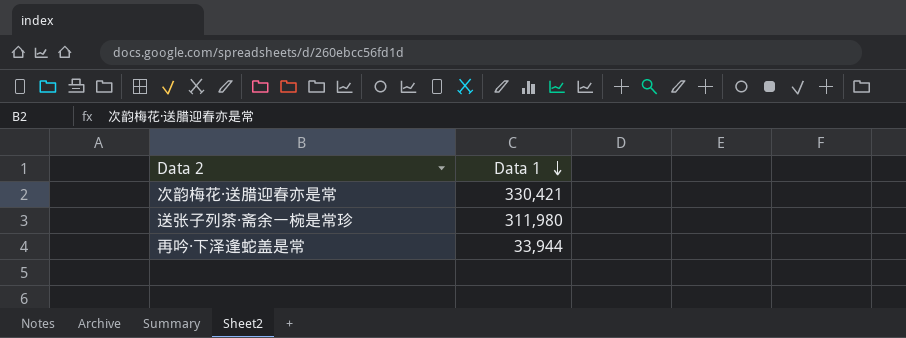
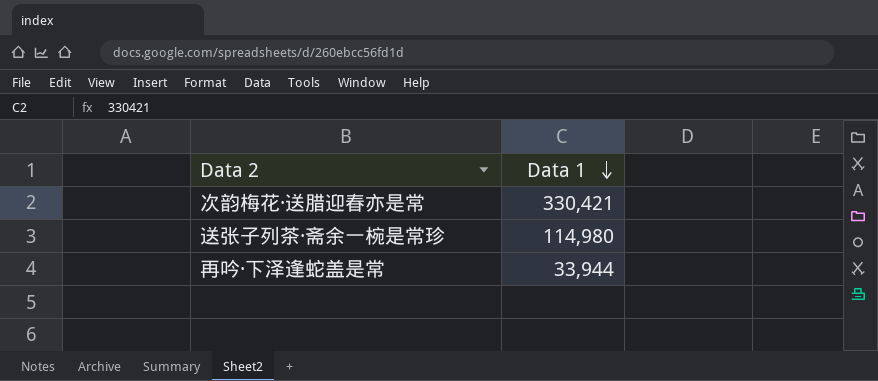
送张子列茶·斋余一椀是常珍 | Data 1: 311,980 -> 114,980

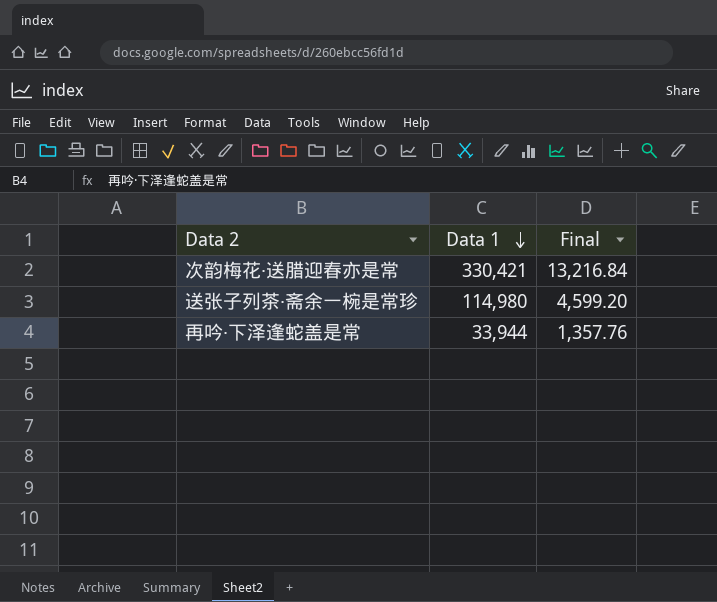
column Final | formula: none -> [Data 1] * 0.04

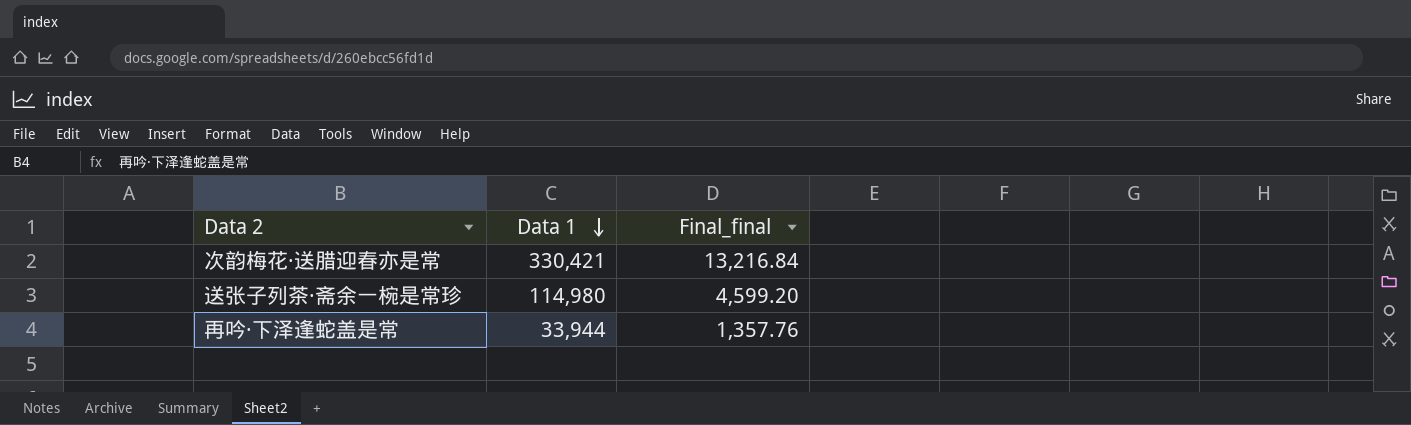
column name: Final -> Final_final

